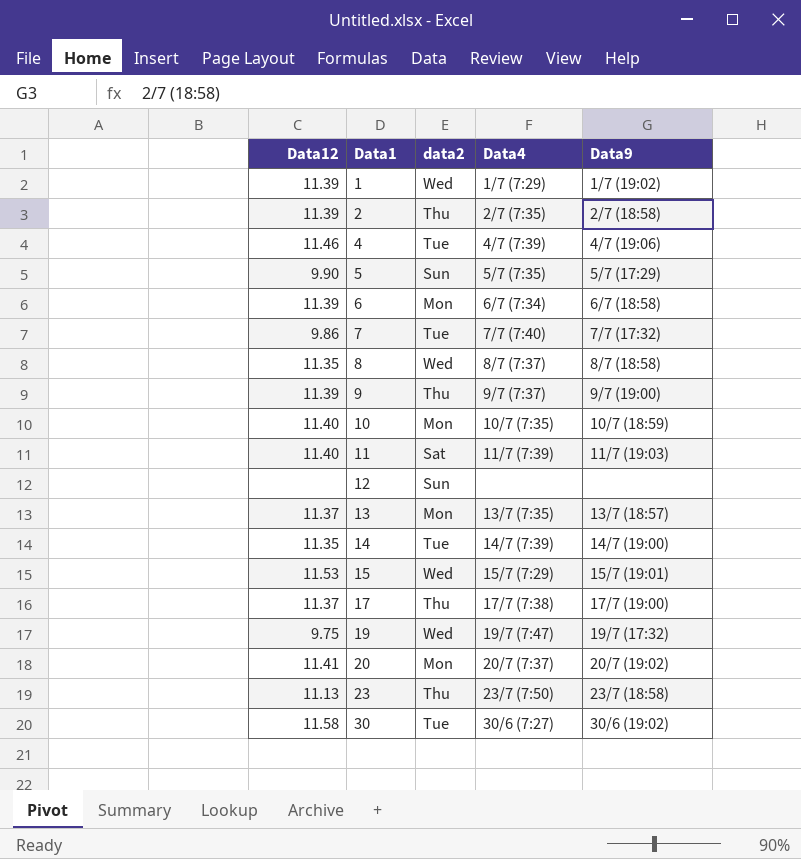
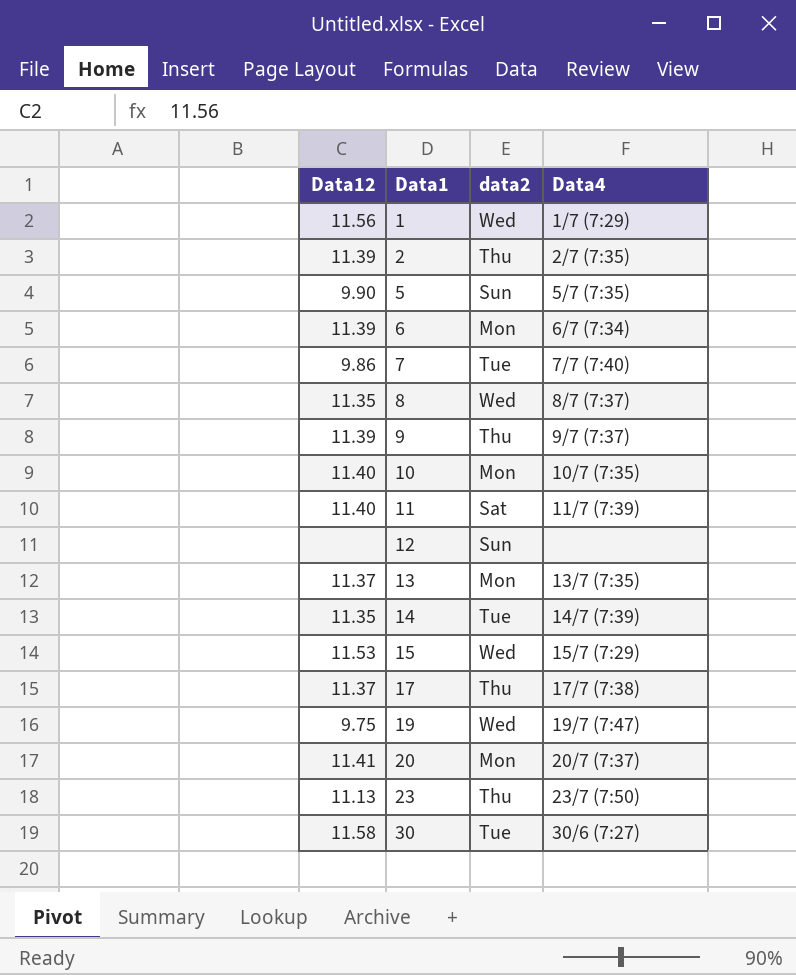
column Data9 | position: 5 -> none
row 4: 11.46 | Tue | 4/7 (7:39) | 4/7 (19:06) -> none
1 | Data12: 11.39 -> 11.56

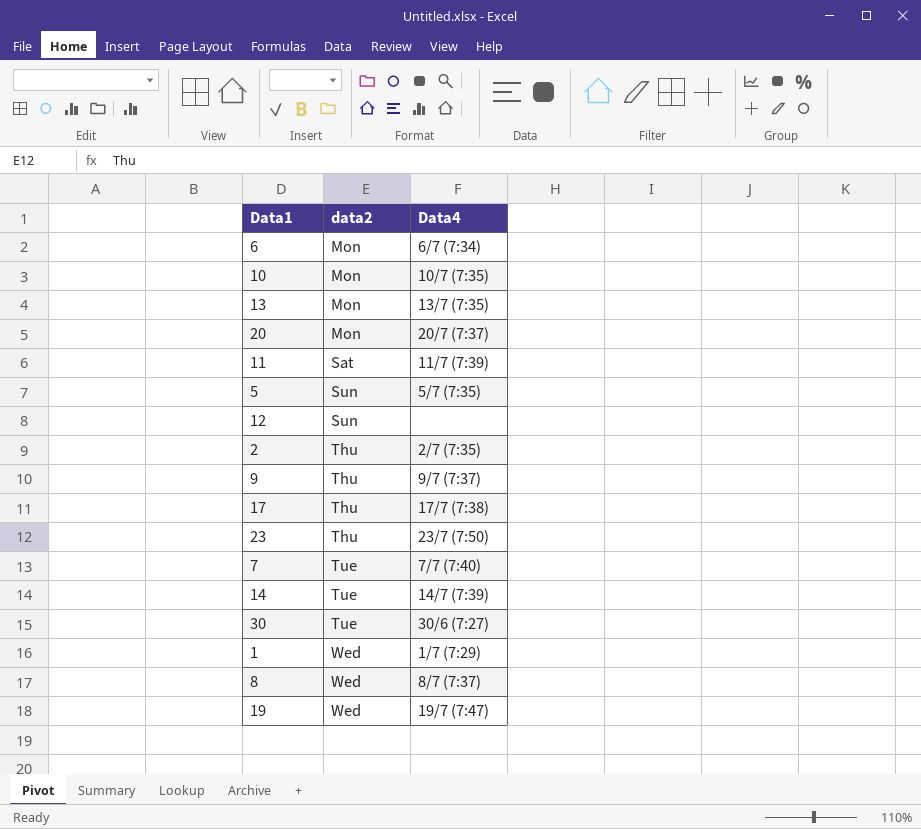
row order: Data1 ascending -> data2 ascending
column Data12 | position: 1 -> none
row 15: 11.53 | Wed | 15/7 (7:29) -> none

